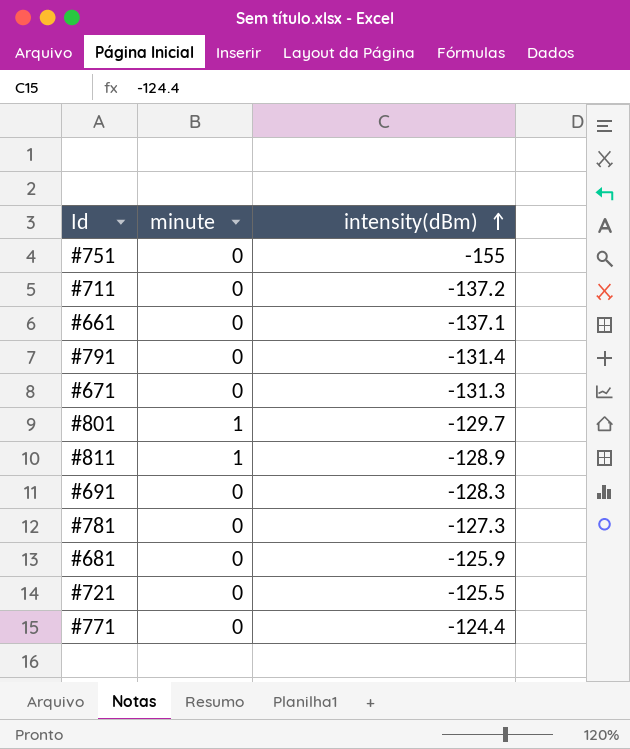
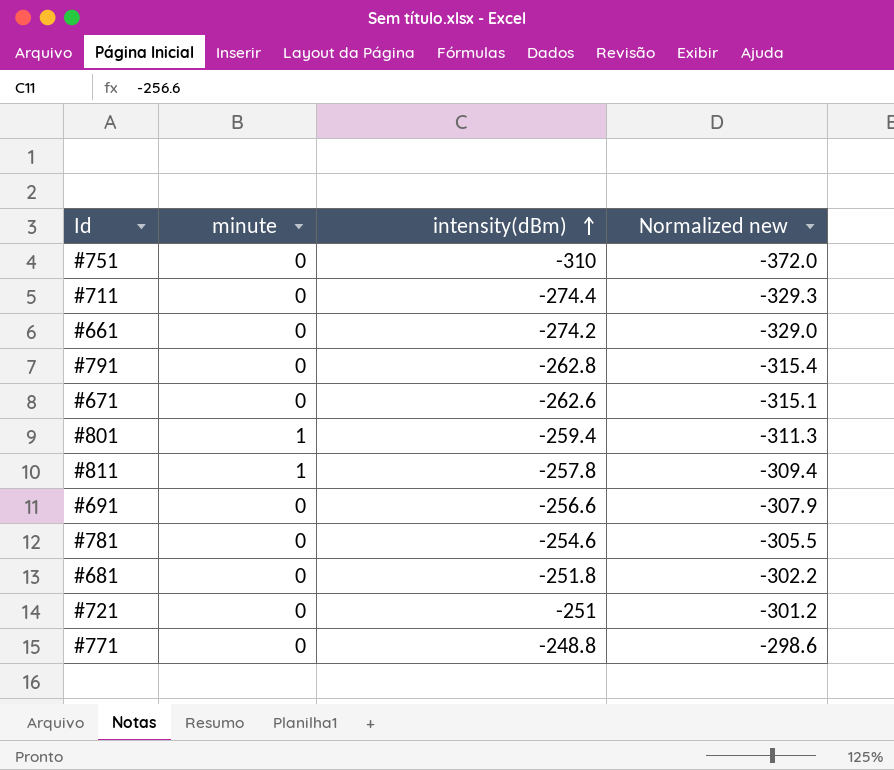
column Normalized new | formula: none -> [intensity(dBm)] * 1.2
#751 | intensity(dBm): -155 -> -310
#711 | intensity(dBm): -137.2 -> -274.4
#661 | intensity(dBm): -137.1 -> -274.2
#791 | intensity(dBm): -131.4 -> -262.8
#671 | intensity(dBm): -131.3 -> -262.6
#801 | intensity(dBm): -129.7 -> -259.4
#811 | intensity(dBm): -128.9 -> -257.8
#691 | intensity(dBm): -128.3 -> -256.6
#781 | intensity(dBm): -127.3 -> -254.6
#681 | intensity(dBm): -125.9 -> -251.8
#721 | intensity(dBm): -125.5 -> -251
#771 | intensity(dBm): -124.4 -> -248.8

